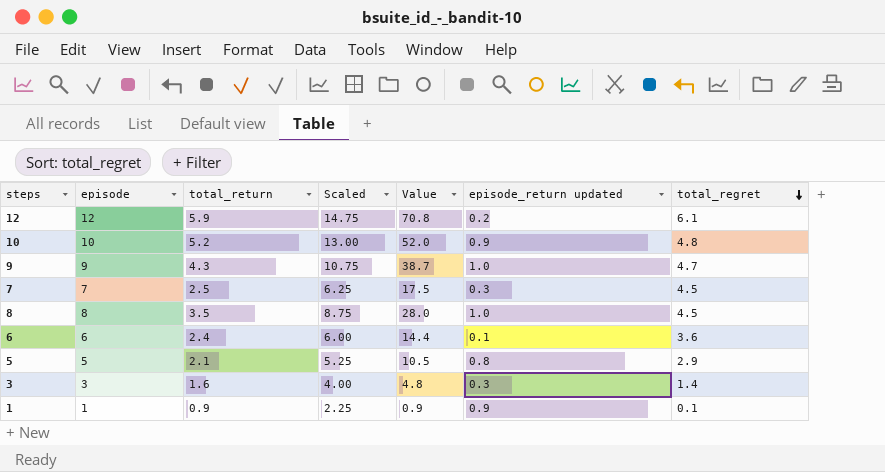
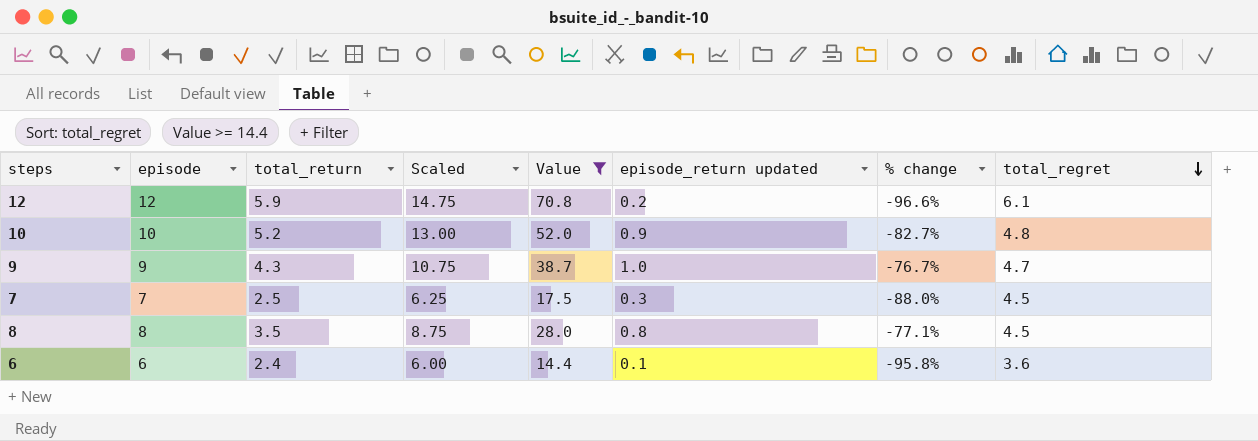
filter: none -> Value >= 14.4
column % change | formula: none -> ([episode_return updated] - [total_return]) / [total_return]
8 | episode_return updated: 1.0 -> 0.8

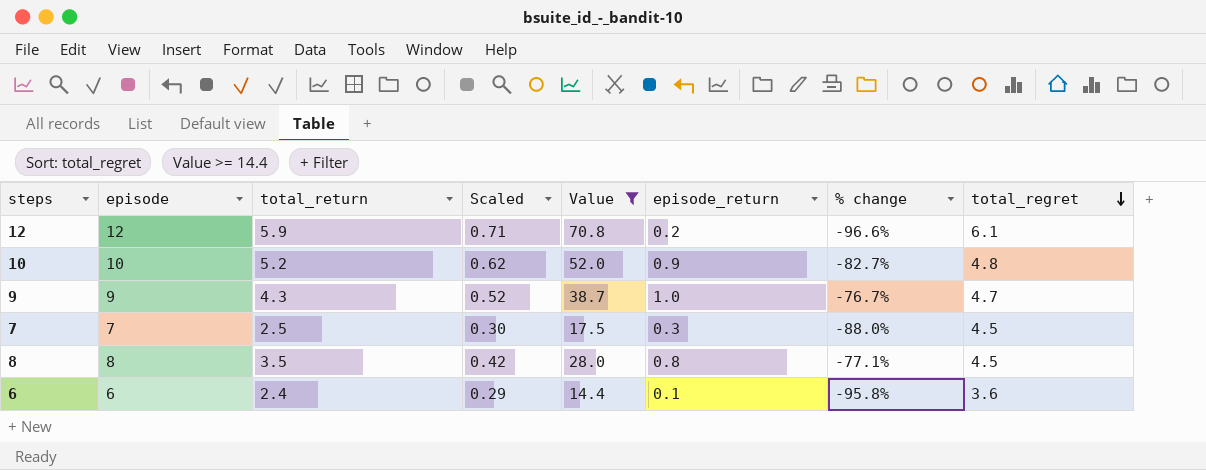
column Scaled | formula: [total_return] * 2.5 -> [total_return] * 0.12
column name: episode_return updated -> episode_return

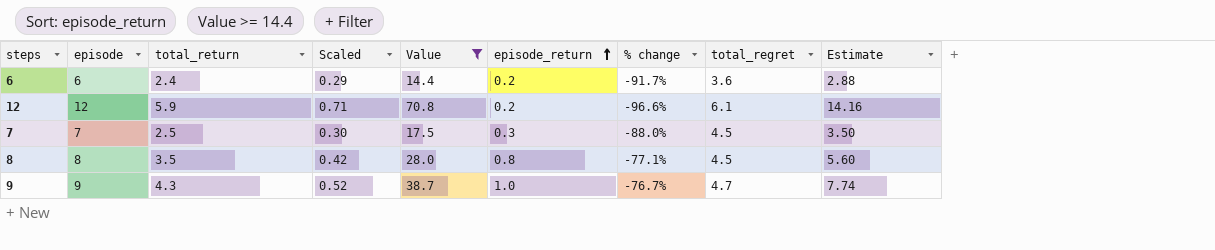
row order: total_regret descending -> episode_return ascending
column Estimate | formula: none -> [Value] * 0.2
row 10: 10 | 5.2 | 0.62 | 52.0 | 0.9 | -82.7% | 4.8 -> none
6 | episode_return: 0.1 -> 0.2
6 | % change: -95.8% -> -91.7%

